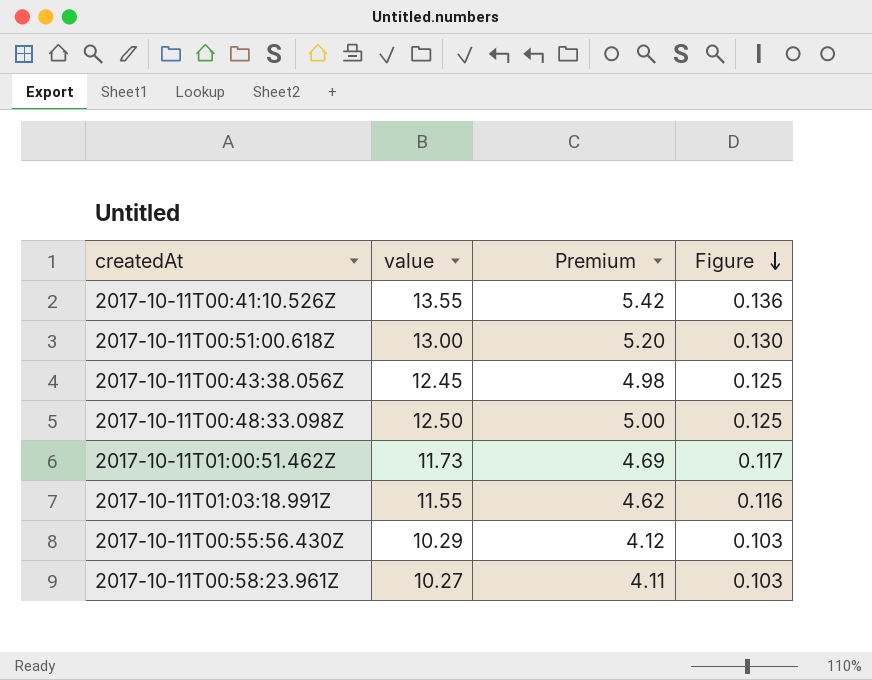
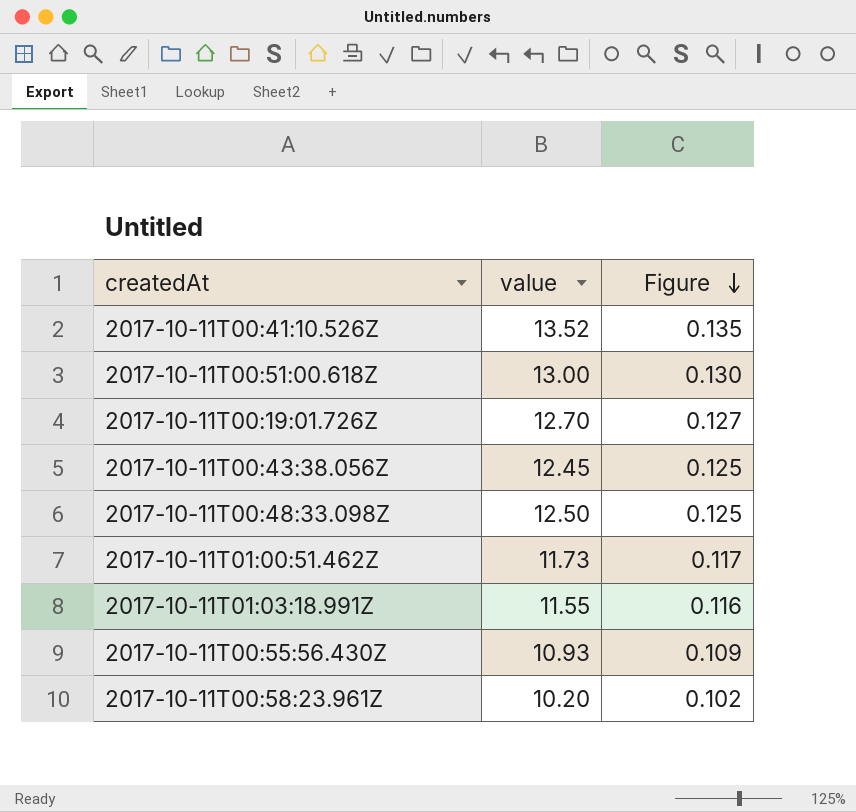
column Premium | formula: [value] * 0.4 -> none
2017-10-11T00:41:10.526Z | value: 13.55 -> 13.52
2017-10-11T00:41:10.526Z | Figure: 0.136 -> 0.135
row 2017-10-11T00:19:01.726Z: none -> 12.70 | 0.127
2017-10-11T00:55:56.430Z | value: 10.29 -> 10.93
2017-10-11T00:55:56.430Z | Figure: 0.103 -> 0.109
2017-10-11T00:58:23.961Z | value: 10.27 -> 10.20
2017-10-11T00:58:23.961Z | Figure: 0.103 -> 0.102

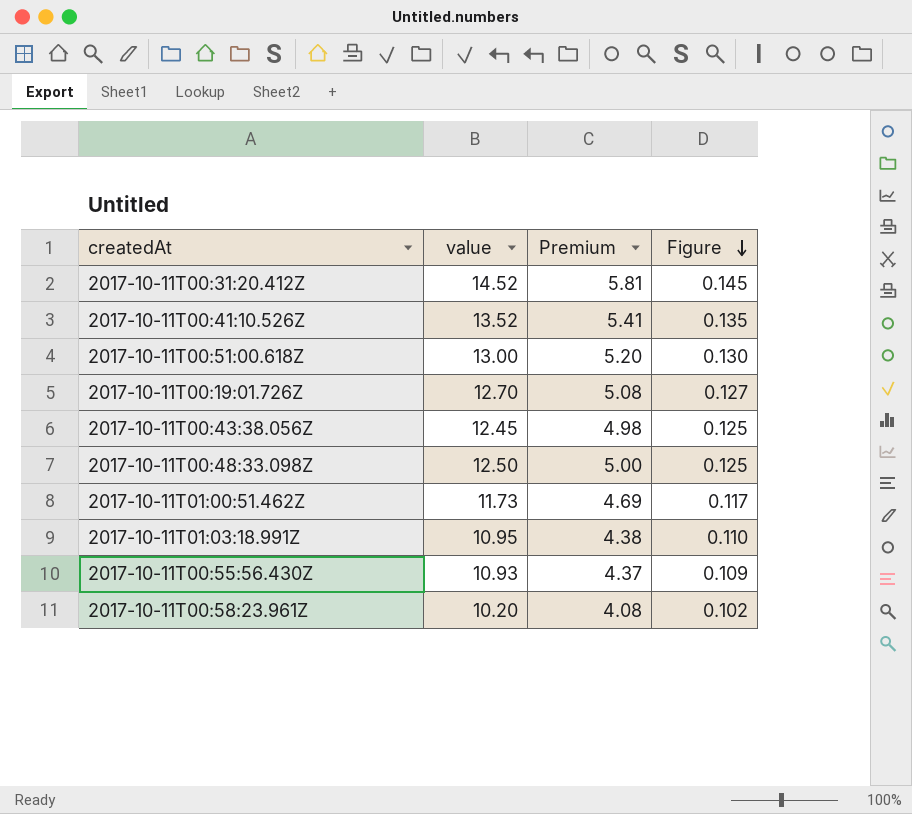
column Premium | formula: none -> [value] * 0.4
row 2017-10-11T00:31:20.412Z: none -> 14.52 | 5.81 | 0.145
2017-10-11T01:03:18.991Z | value: 11.55 -> 10.95
2017-10-11T01:03:18.991Z | Figure: 0.116 -> 0.110

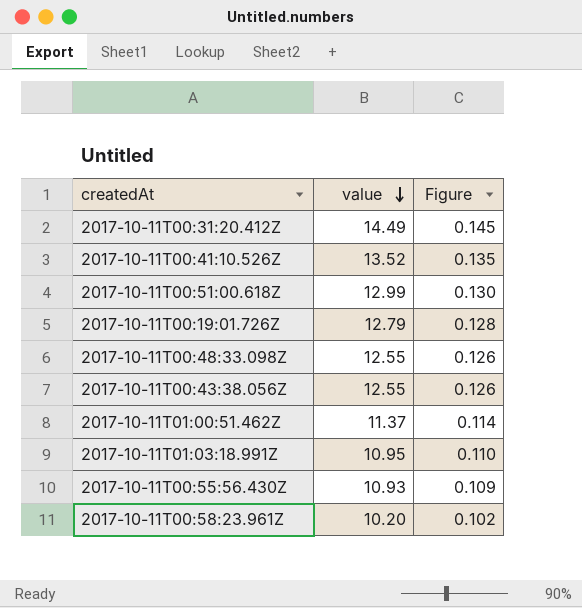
row order: Figure descending -> value descending
column Premium | formula: [value] * 0.4 -> none
2017-10-11T00:31:20.412Z | value: 14.52 -> 14.49
2017-10-11T00:51:00.618Z | value: 13.00 -> 12.99
2017-10-11T00:19:01.726Z | value: 12.70 -> 12.79
2017-10-11T00:19:01.726Z | Figure: 0.127 -> 0.128
2017-10-11T00:48:33.098Z | value: 12.50 -> 12.55
2017-10-11T00:48:33.098Z | Figure: 0.125 -> 0.126
2017-10-11T00:43:38.056Z | value: 12.45 -> 12.55
2017-10-11T00:43:38.056Z | Figure: 0.125 -> 0.126
2017-10-11T01:00:51.462Z | value: 11.73 -> 11.37
2017-10-11T01:00:51.462Z | Figure: 0.117 -> 0.114

